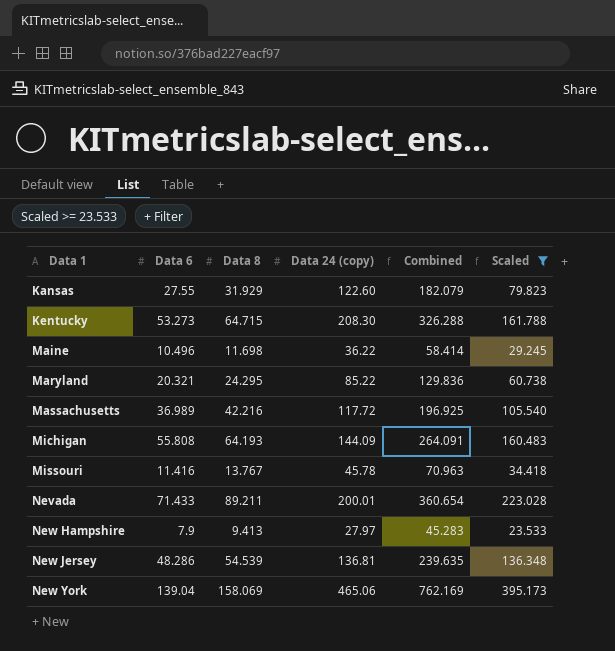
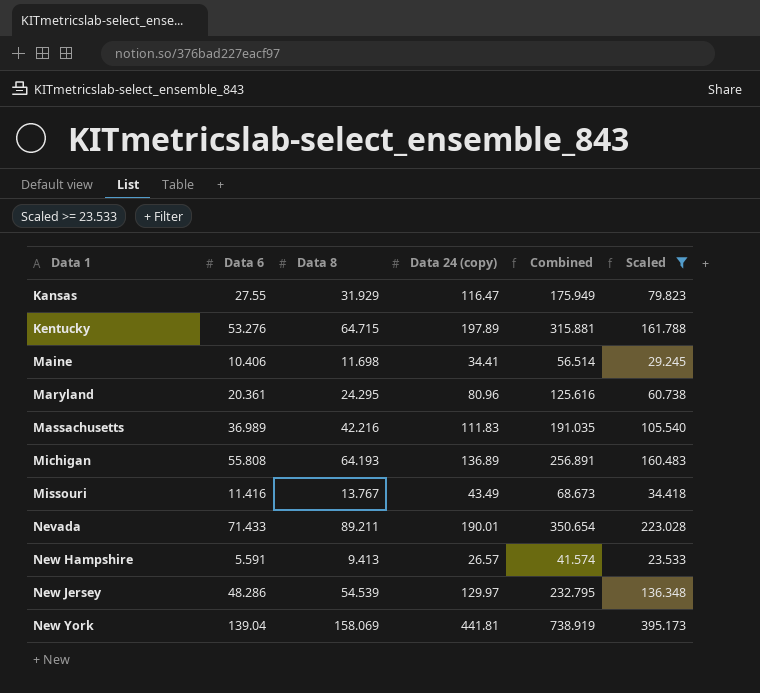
Kansas | Data 24 (copy): 122.60 -> 116.47
Kansas | Combined: 182.079 -> 175.949
Kentucky | Data 6: 53.273 -> 53.276
Kentucky | Data 24 (copy): 208.30 -> 197.89
Kentucky | Combined: 326.288 -> 315.881
Maine | Data 6: 10.496 -> 10.406
Maine | Data 24 (copy): 36.22 -> 34.41
Maine | Combined: 58.414 -> 56.514
Maryland | Data 6: 20.321 -> 20.361
Maryland | Data 24 (copy): 85.22 -> 80.96
Maryland | Combined: 129.836 -> 125.616
Massachusetts | Data 24 (copy): 117.72 -> 111.83
Massachusetts | Combined: 196.925 -> 191.035
Michigan | Data 24 (copy): 144.09 -> 136.89
Michigan | Combined: 264.091 -> 256.891
Missouri | Data 24 (copy): 45.78 -> 43.49
Missouri | Combined: 70.963 -> 68.673
Nevada | Data 24 (copy): 200.01 -> 190.01
Nevada | Combined: 360.654 -> 350.654
New Hampshire | Data 6: 7.9 -> 5.591
New Hampshire | Data 24 (copy): 27.97 -> 26.57
New Hampshire | Combined: 45.283 -> 41.574
New Jersey | Data 24 (copy): 136.81 -> 129.97
New Jersey | Combined: 239.635 -> 232.795
New York | Data 24 (copy): 465.06 -> 441.81
New York | Combined: 762.169 -> 738.919

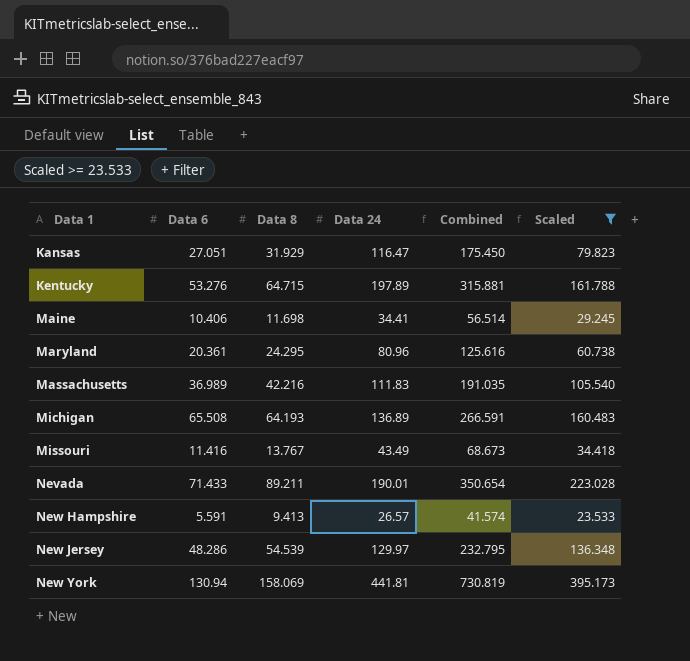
column name: Data 24 (copy) -> Data 24
Kansas | Data 6: 27.55 -> 27.051
Kansas | Combined: 175.949 -> 175.450
Michigan | Data 6: 55.808 -> 65.508
Michigan | Combined: 256.891 -> 266.591
New York | Data 6: 139.04 -> 130.94
New York | Combined: 738.919 -> 730.819

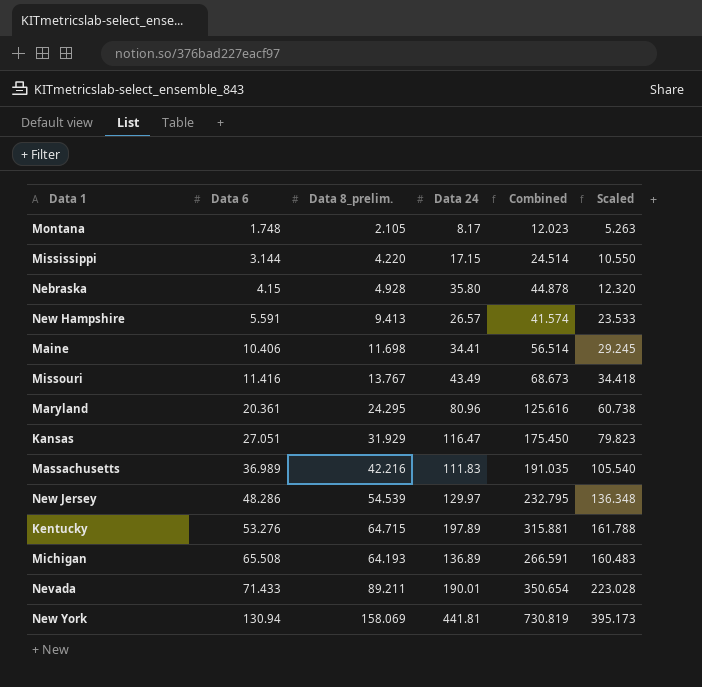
filter: Scaled >= 23.533 -> none
row order: Data 1 ascending -> Data 6 ascending
column name: Data 8 -> Data 8_prelim.

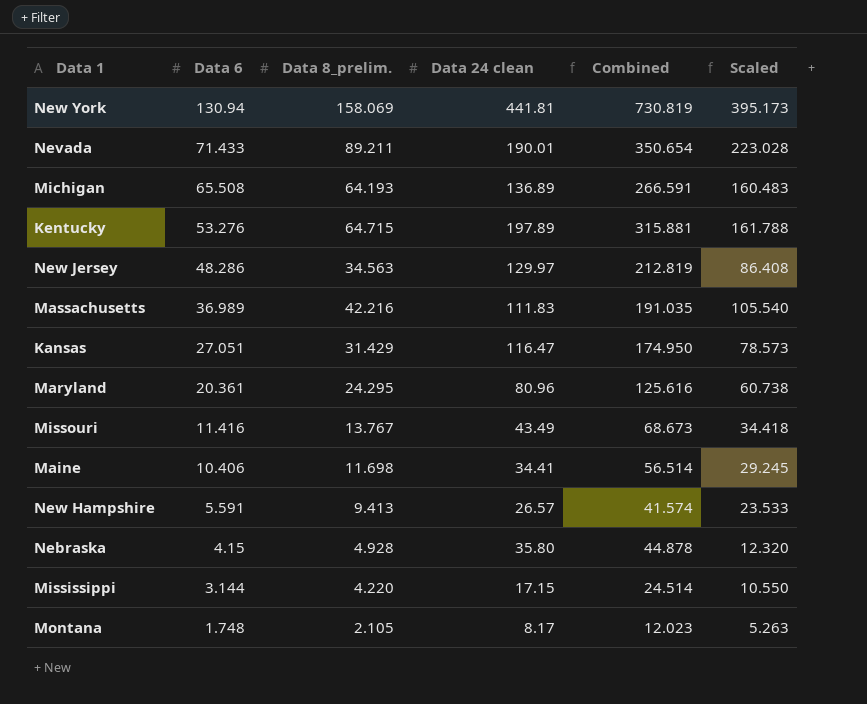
row order: Data 6 ascending -> Data 6 descending
column name: Data 24 -> Data 24 clean
New Jersey | Data 8_prelim.: 54.539 -> 34.563
New Jersey | Combined: 232.795 -> 212.819
New Jersey | Scaled: 136.348 -> 86.408
Kansas | Data 8_prelim.: 31.929 -> 31.429
Kansas | Combined: 175.450 -> 174.950
Kansas | Scaled: 79.823 -> 78.573

